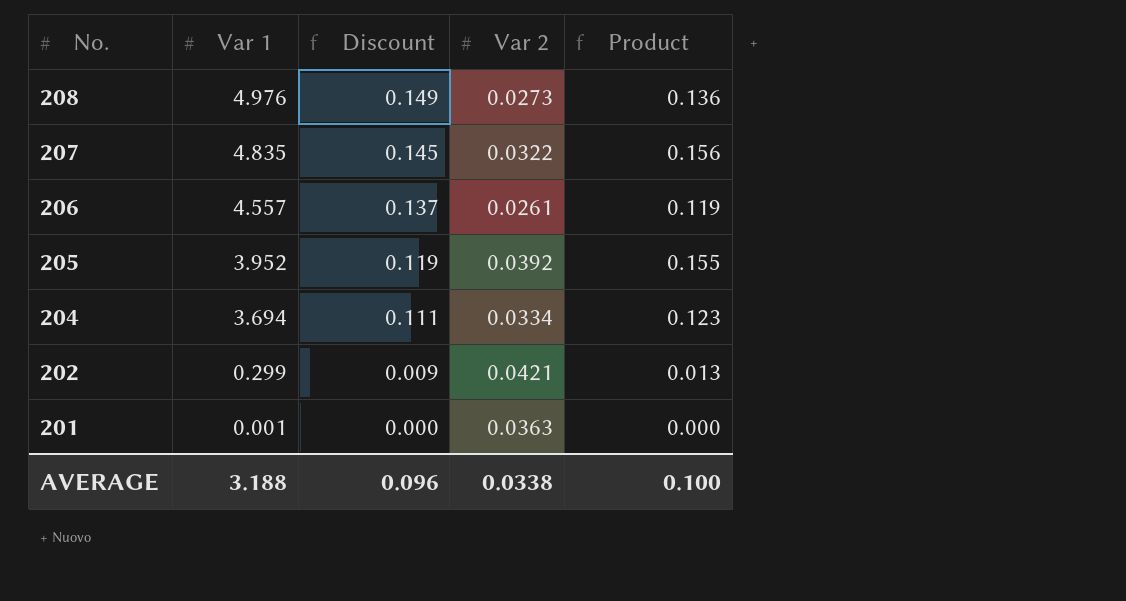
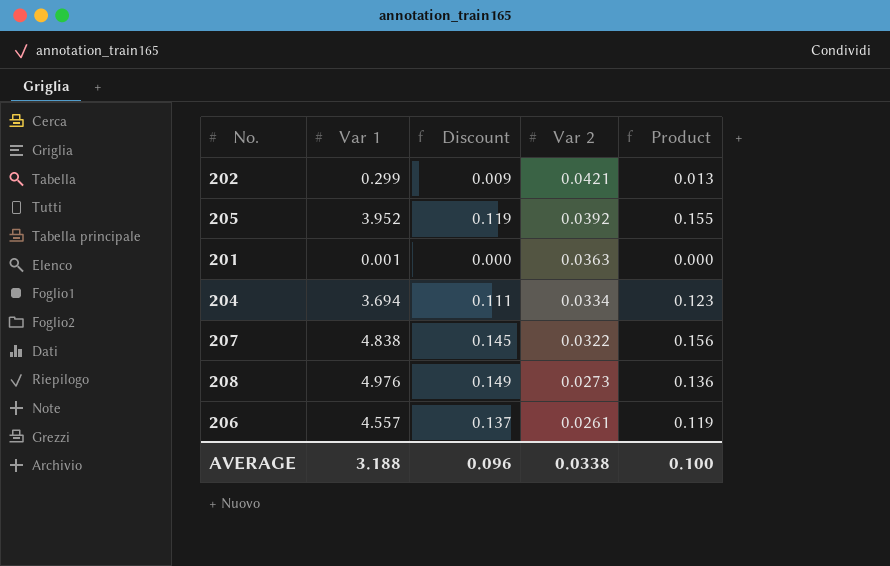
row order: No. descending -> Var 2 descending
207 | Var 1: 4.835 -> 4.838

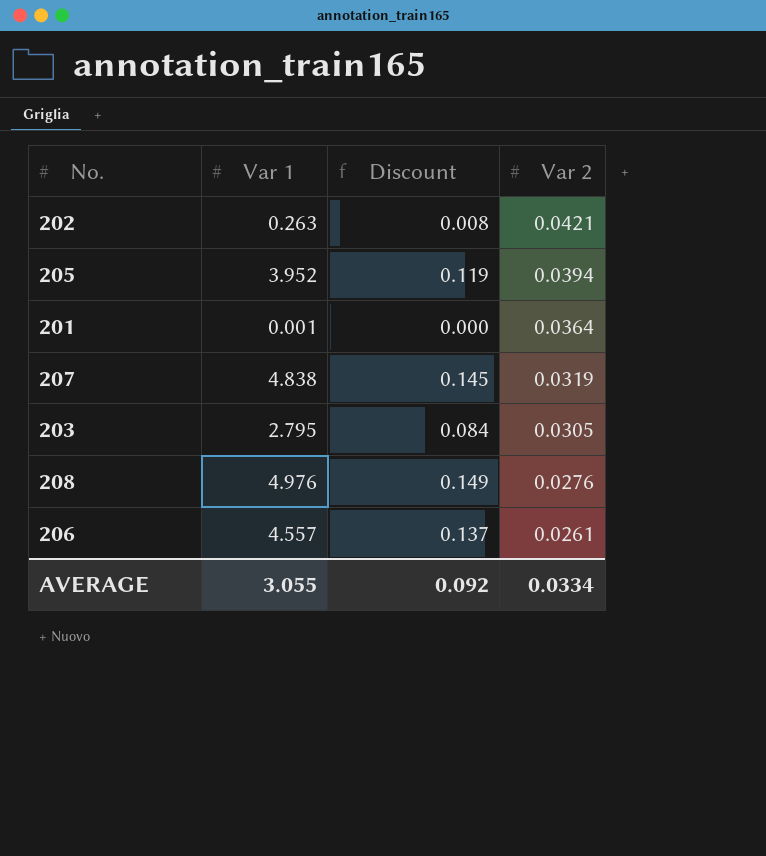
column Product | formula: [Var 1] * [Var 2] -> none
row 204: 3.694 | 0.111 | 0.0334 | 0.123 -> none
202 | Var 1: 0.299 -> 0.263
202 | Discount: 0.009 -> 0.008
205 | Var 2: 0.0392 -> 0.0394
201 | Var 2: 0.0363 -> 0.0364
207 | Var 2: 0.0322 -> 0.0319
row 203: none -> 2.795 | 0.084 | 0.0305
208 | Var 2: 0.0273 -> 0.0276
AVERAGE | Var 1: 3.188 -> 3.055
AVERAGE | Discount: 0.096 -> 0.092
AVERAGE | Var 2: 0.0338 -> 0.0334

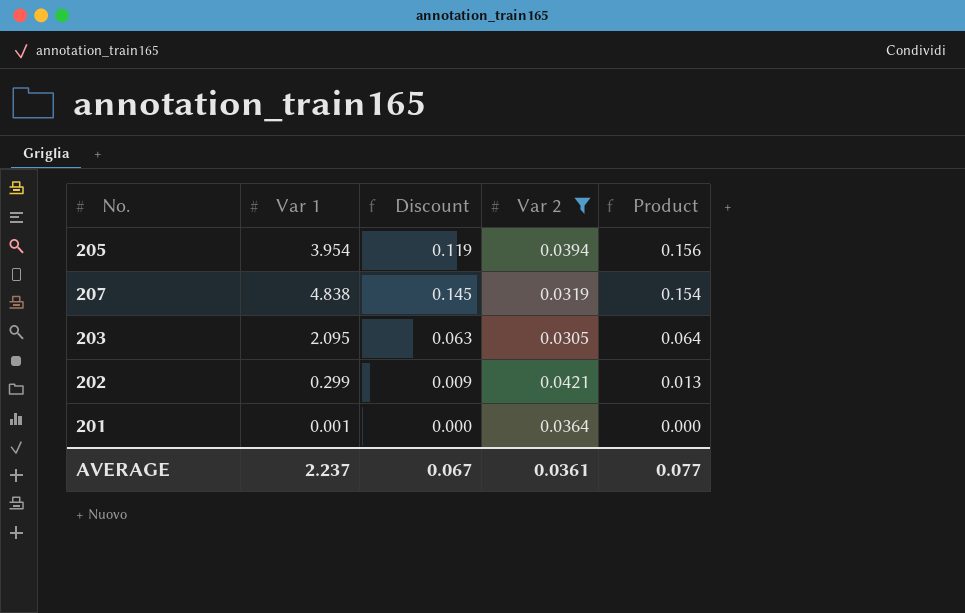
filter: none -> Var 2 >= 0.0305
row order: Var 2 descending -> Product descending
column Product | formula: none -> [Var 1] * [Var 2]
205 | Var 1: 3.952 -> 3.954
203 | Var 1: 2.795 -> 2.095
203 | Discount: 0.084 -> 0.063
202 | Var 1: 0.263 -> 0.299
202 | Discount: 0.008 -> 0.009
AVERAGE | Var 1: 3.055 -> 2.237
AVERAGE | Discount: 0.092 -> 0.067
AVERAGE | Var 2: 0.0334 -> 0.0361

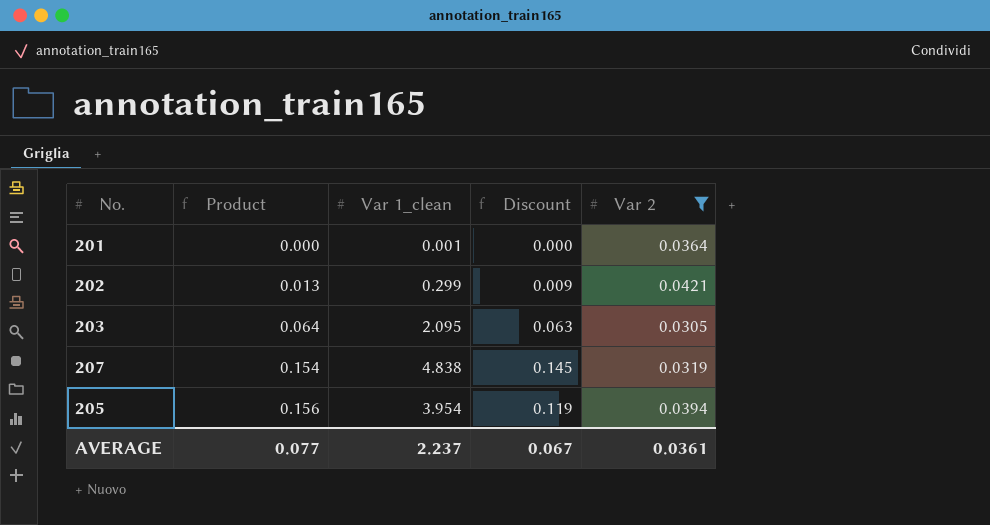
row order: Product descending -> Product ascending
column Product | position: 5 -> 2
column name: Var 1 -> Var 1_clean

